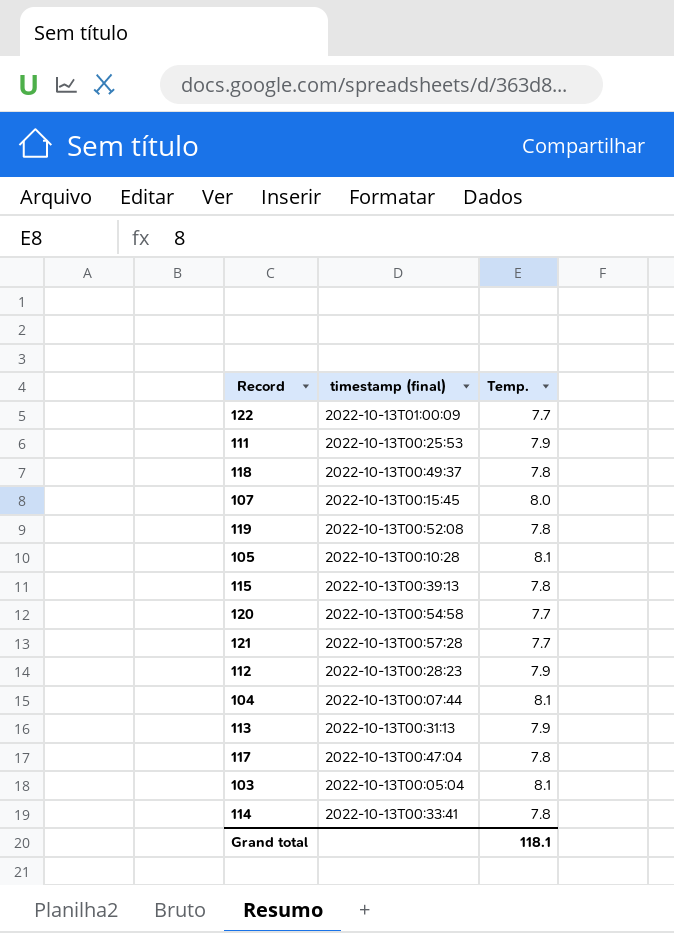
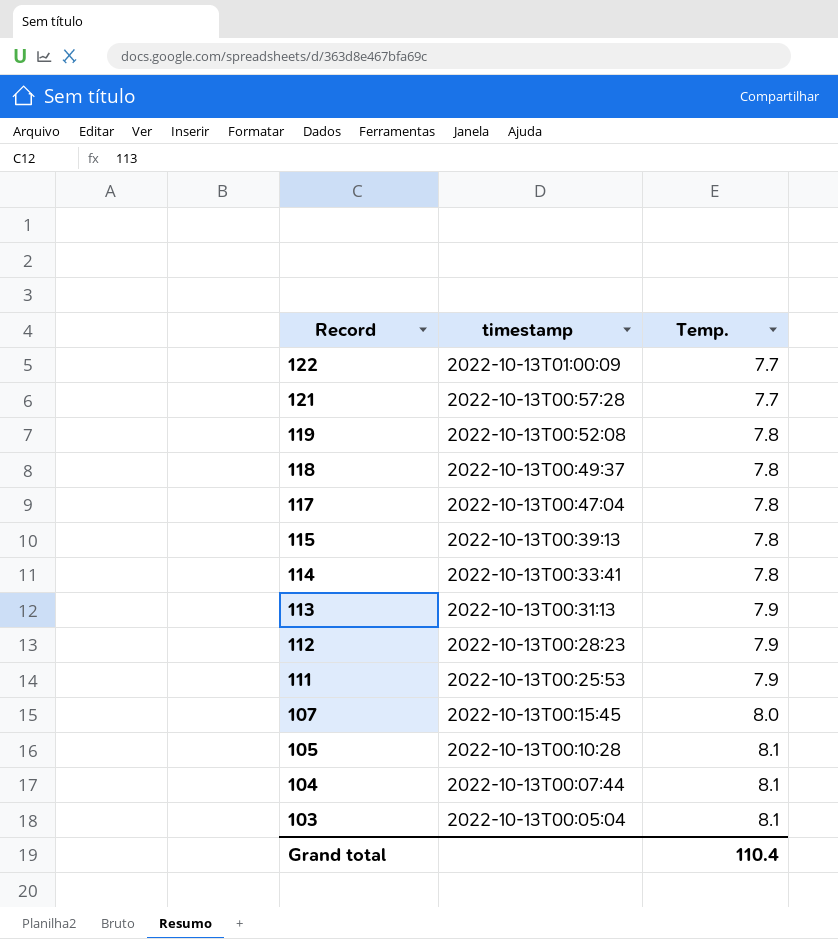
row order: none -> Record descending
column name: timestamp (final) -> timestamp
row 120: 2022-10-13T00:54:58 | 7.7 -> none
Grand total | Temp.: 118.1 -> 110.4

